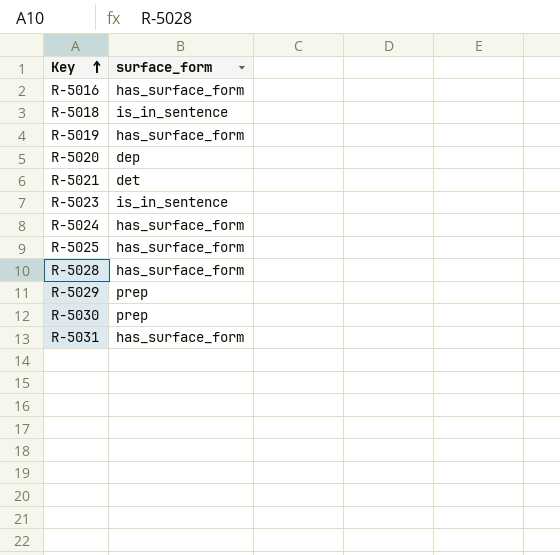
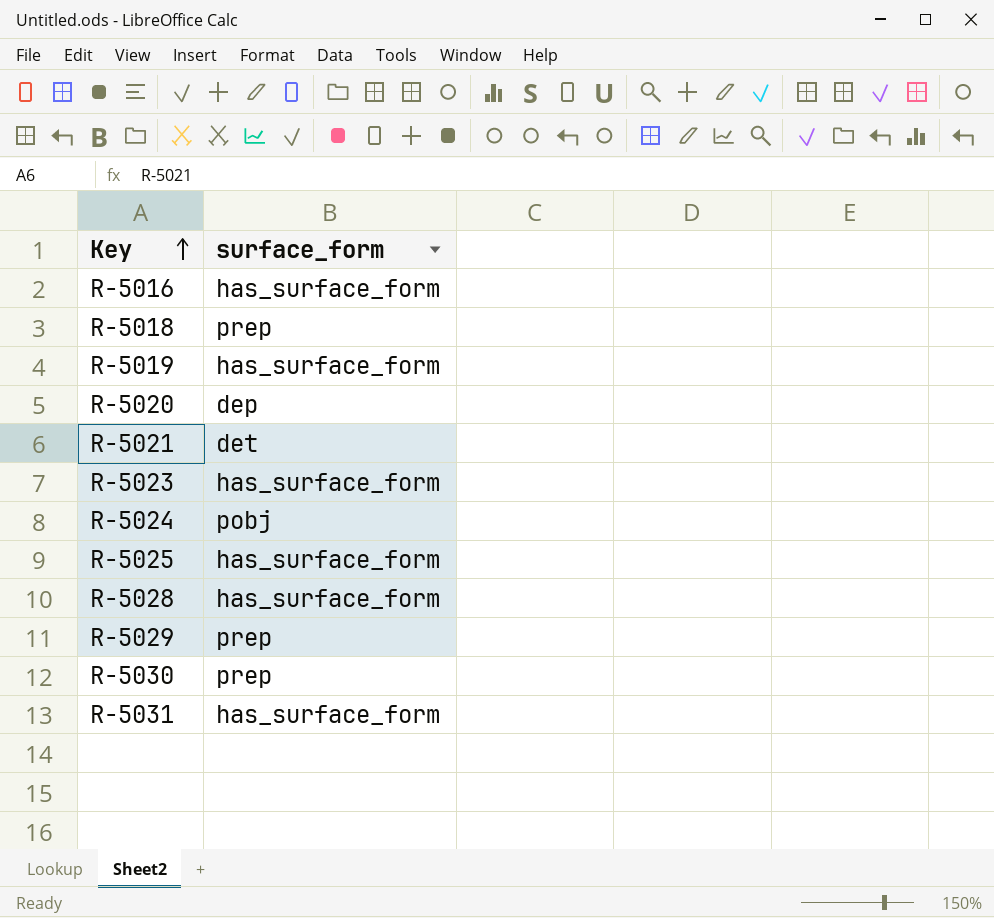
R-5018 | surface_form: is_in_sentence -> prep
R-5023 | surface_form: is_in_sentence -> has_surface_form
R-5024 | surface_form: has_surface_form -> pobj

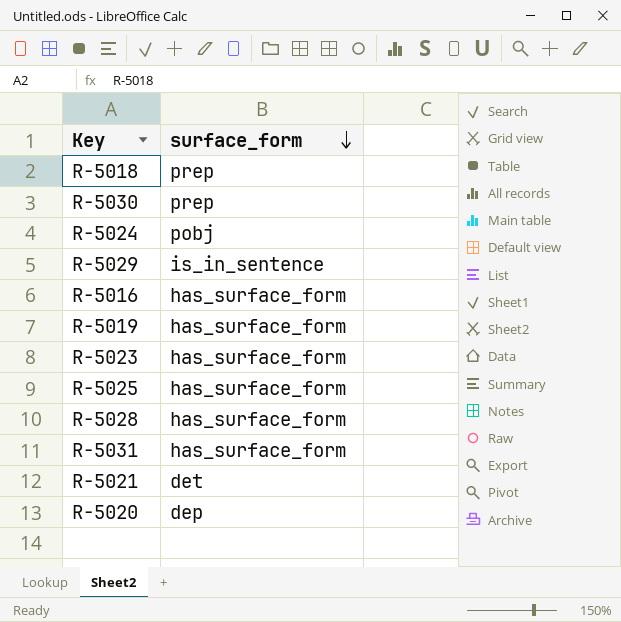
row order: Key ascending -> surface_form descending
R-5029 | surface_form: prep -> is_in_sentence

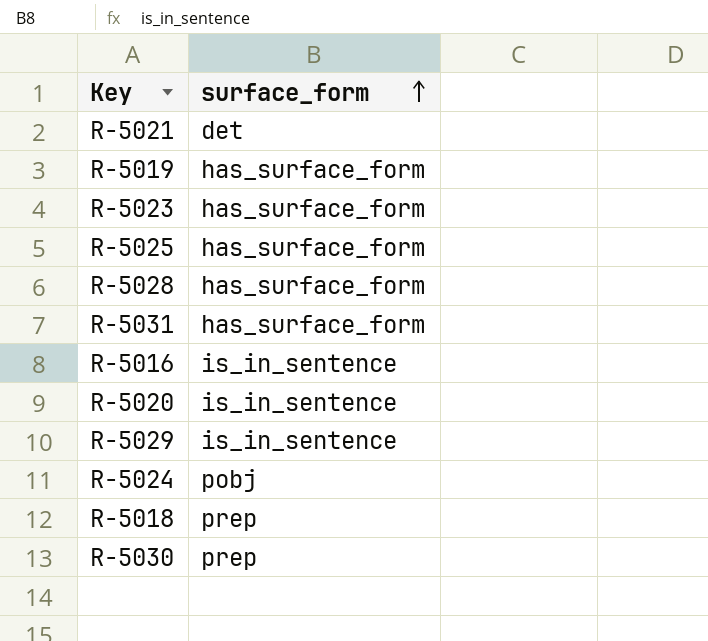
row order: surface_form descending -> surface_form ascending
R-5016 | surface_form: has_surface_form -> is_in_sentence
R-5020 | surface_form: dep -> is_in_sentence

